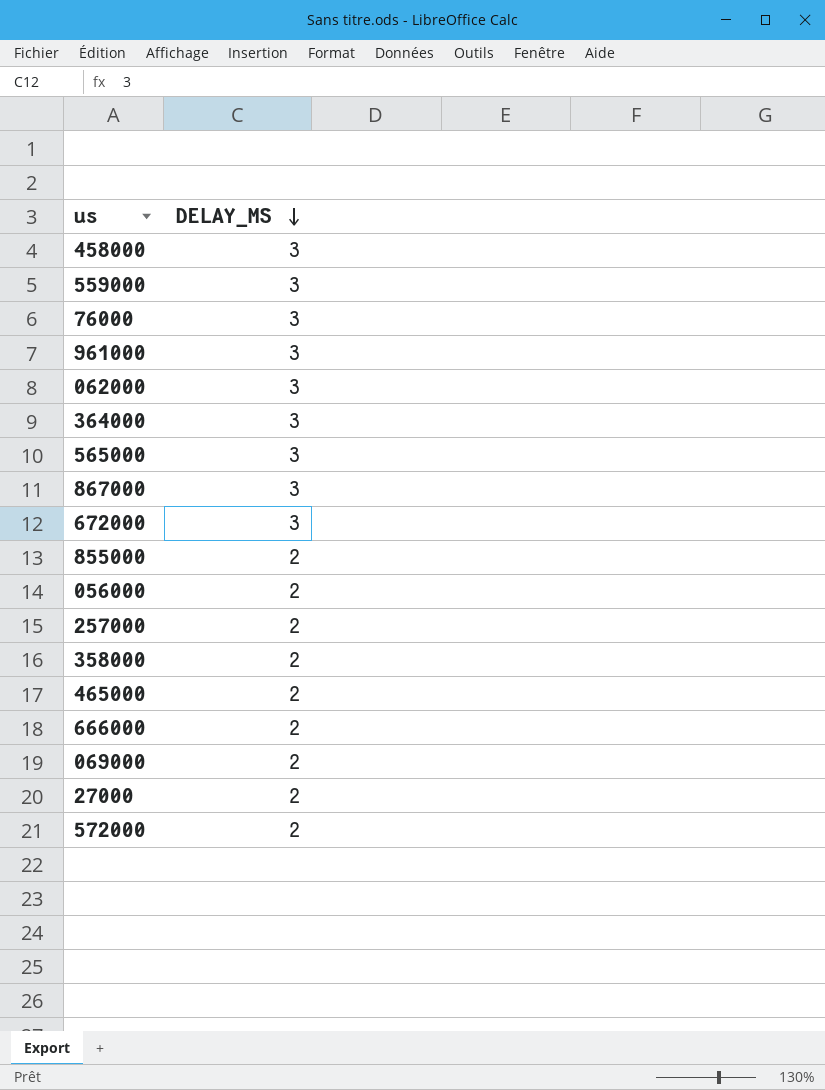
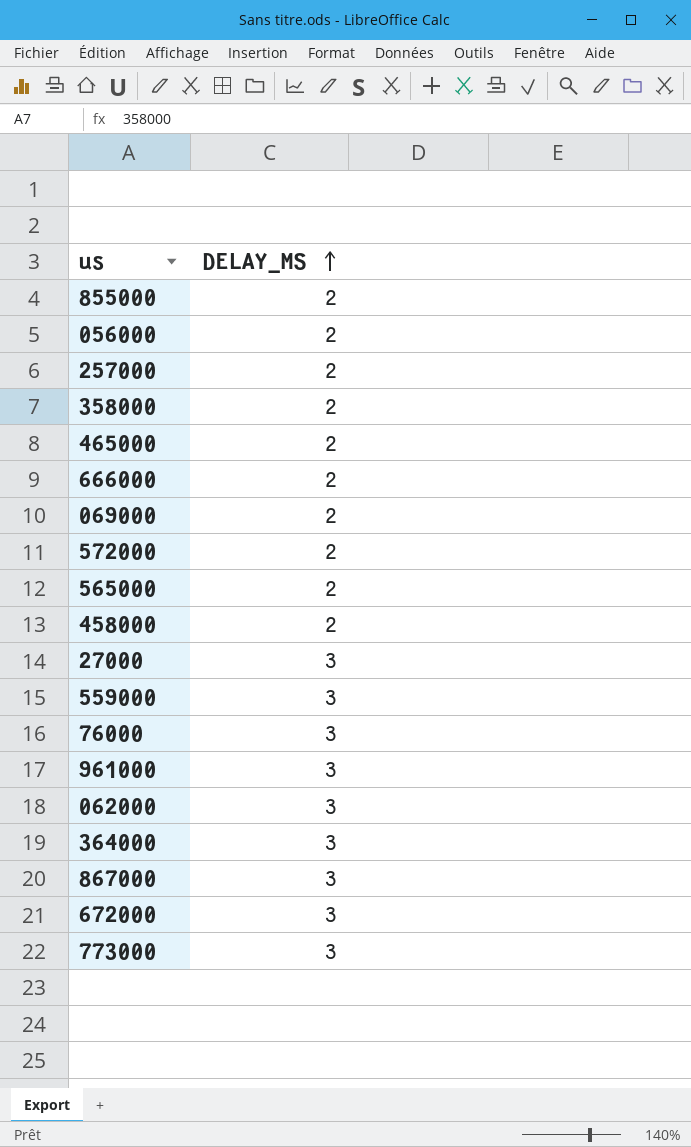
row order: DELAY_MS descending -> DELAY_MS ascending
565000 | DELAY_MS: 3 -> 2
458000 | DELAY_MS: 3 -> 2
27000 | DELAY_MS: 2 -> 3
row 773000: none -> 3

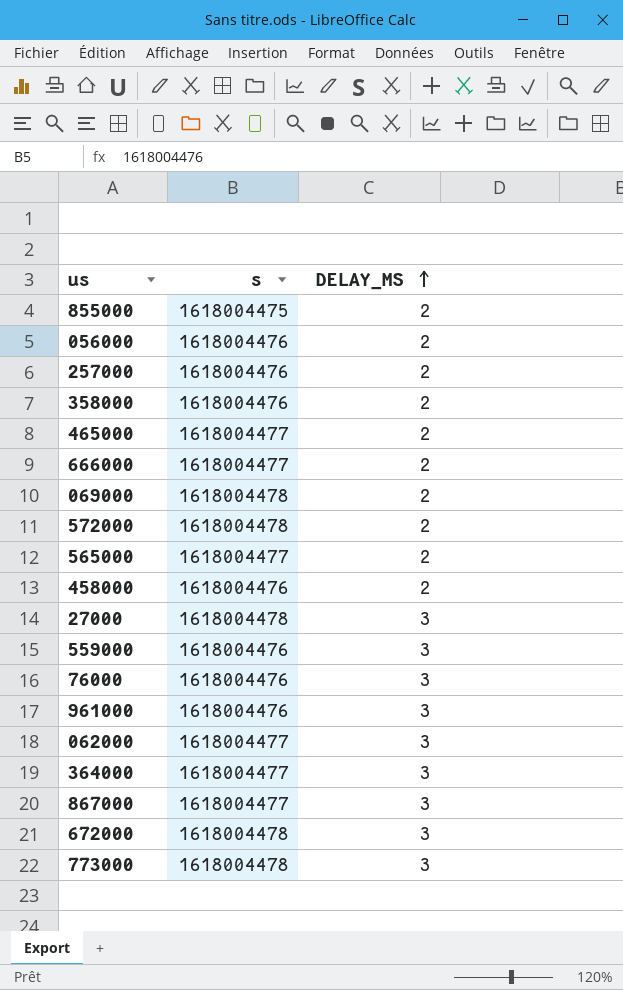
column s | position: none -> 2

